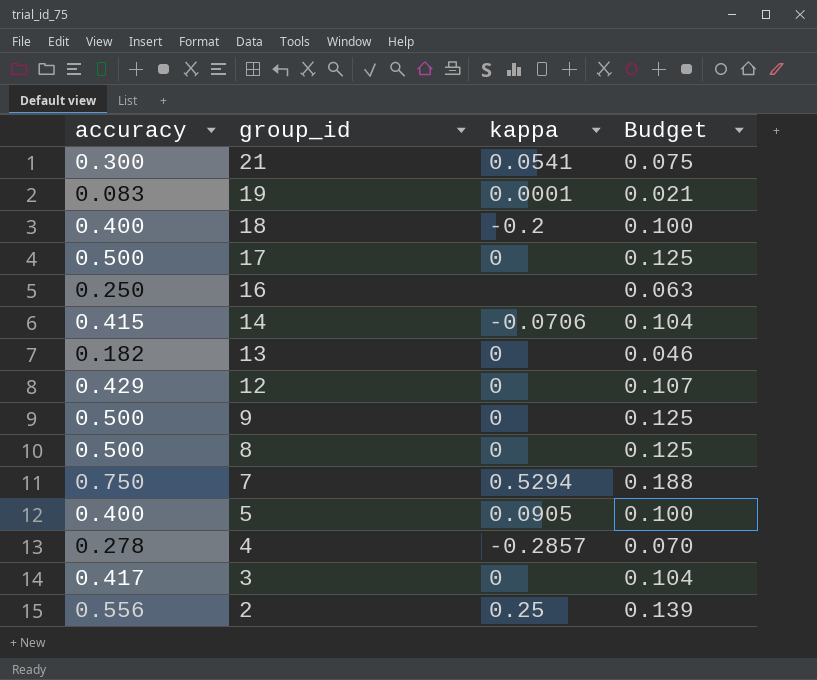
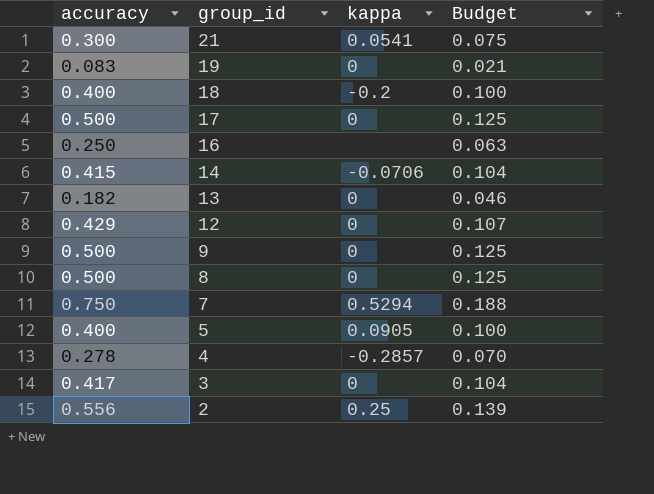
19 | kappa: 0.0001 -> 0

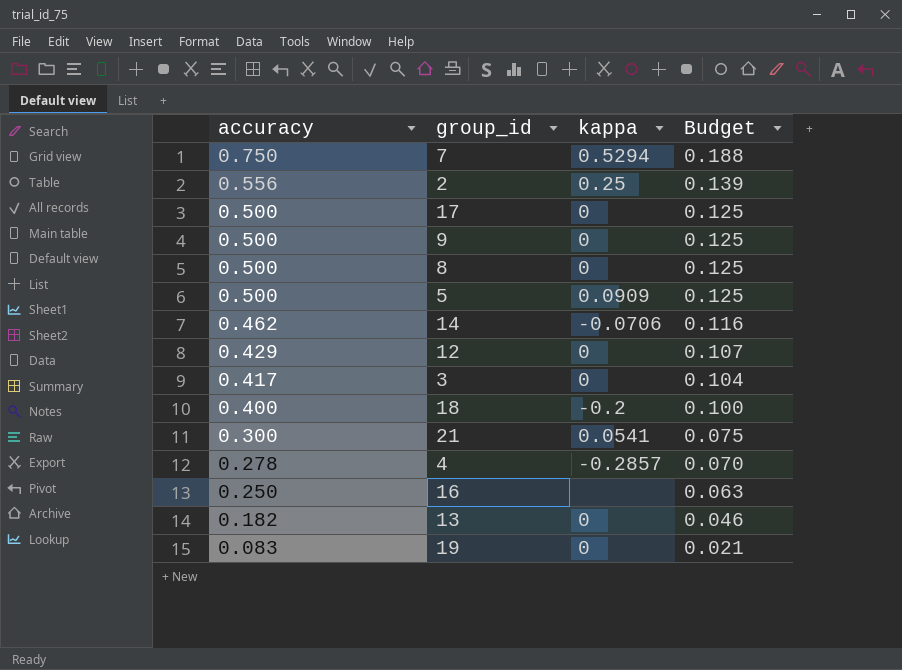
row order: group_id descending -> accuracy descending
5 | accuracy: 0.400 -> 0.500
5 | kappa: 0.0905 -> 0.0909
5 | Budget: 0.100 -> 0.125
14 | accuracy: 0.415 -> 0.462
14 | Budget: 0.104 -> 0.116

